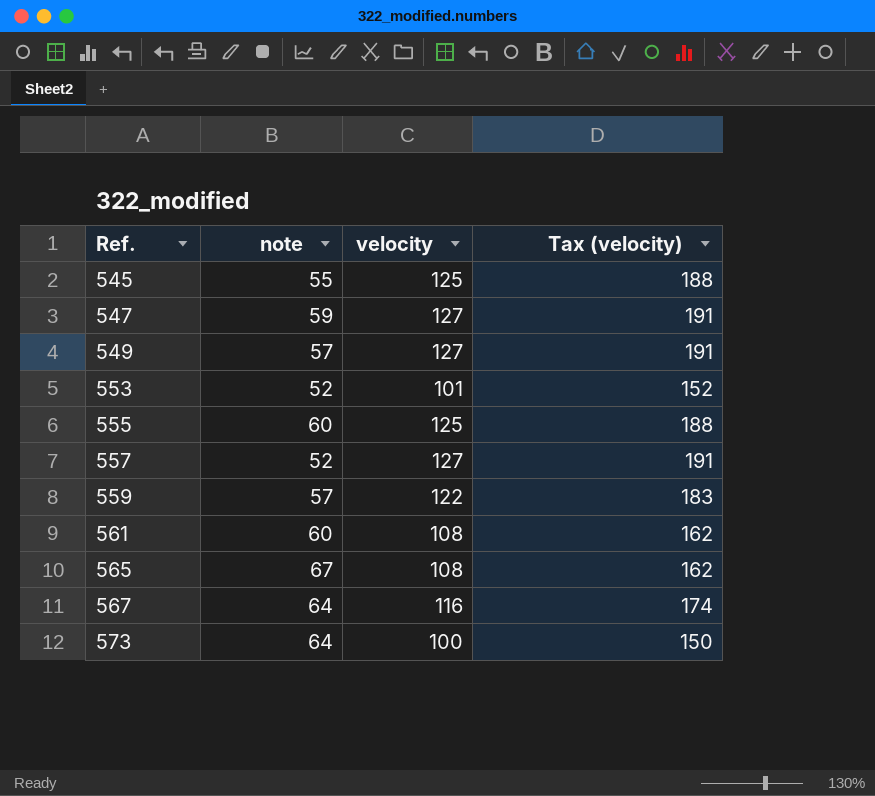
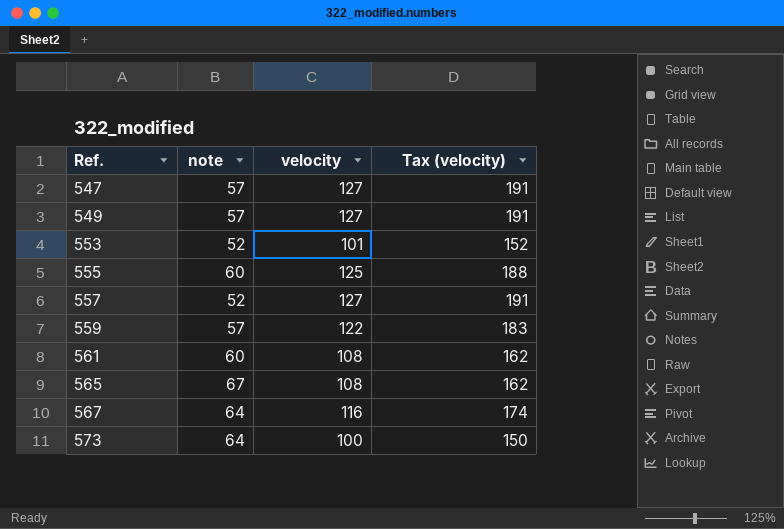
row 545: 55 | 125 | 188 -> none
547 | note: 59 -> 57

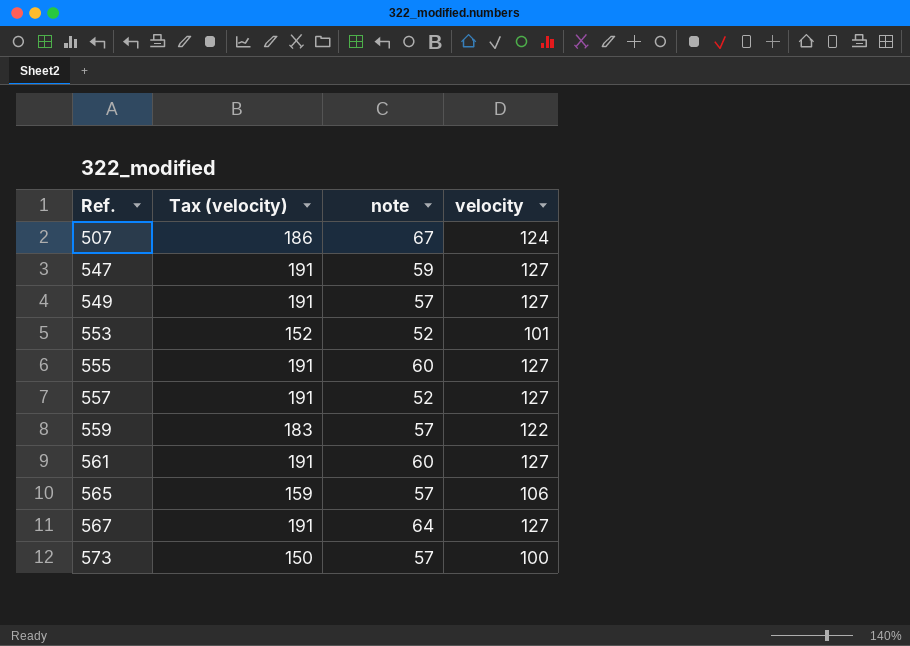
column Tax (velocity) | position: 4 -> 2
row 507: none -> 186 | 67 | 124
547 | note: 57 -> 59
555 | Tax (velocity): 188 -> 191
555 | velocity: 125 -> 127
561 | Tax (velocity): 162 -> 191
561 | velocity: 108 -> 127
565 | Tax (velocity): 162 -> 159
565 | note: 67 -> 57
565 | velocity: 108 -> 106
567 | Tax (velocity): 174 -> 191
567 | velocity: 116 -> 127
573 | note: 64 -> 57

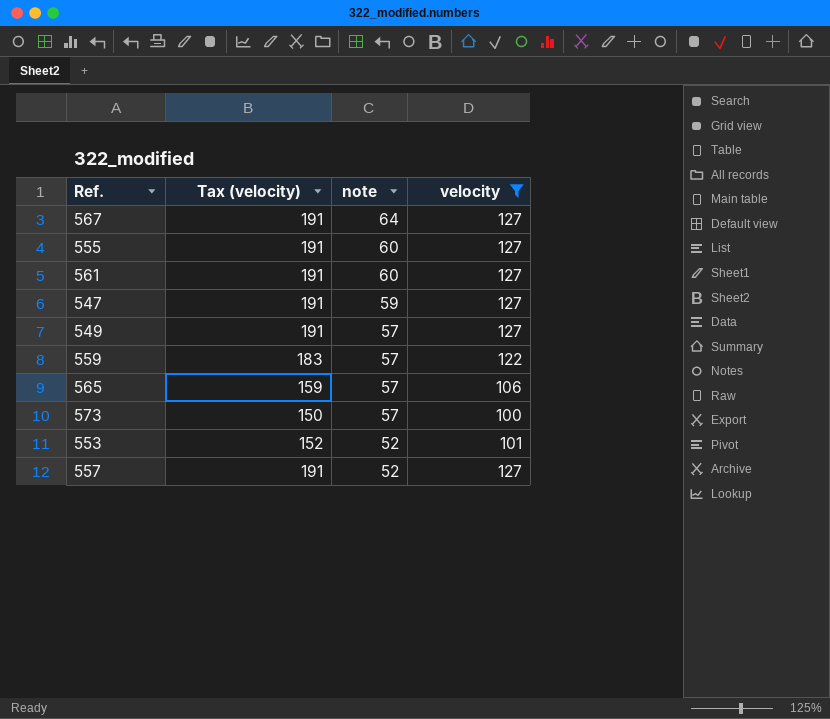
filter: none -> velocity != 124
row order: Ref. ascending -> note descending

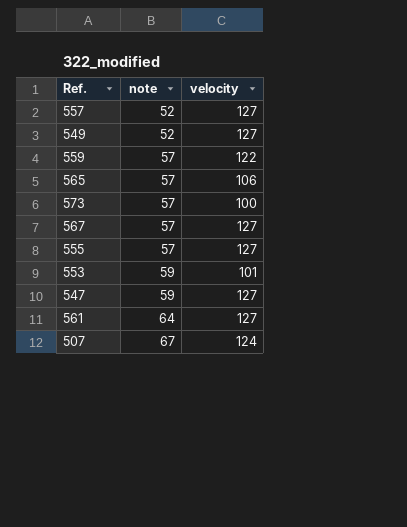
filter: velocity != 124 -> none
row order: note descending -> note ascending
column Tax (velocity) | formula: [velocity] * 1.5 -> none
549 | note: 57 -> 52
567 | note: 64 -> 57
555 | note: 60 -> 57
553 | note: 52 -> 59
561 | note: 60 -> 64

